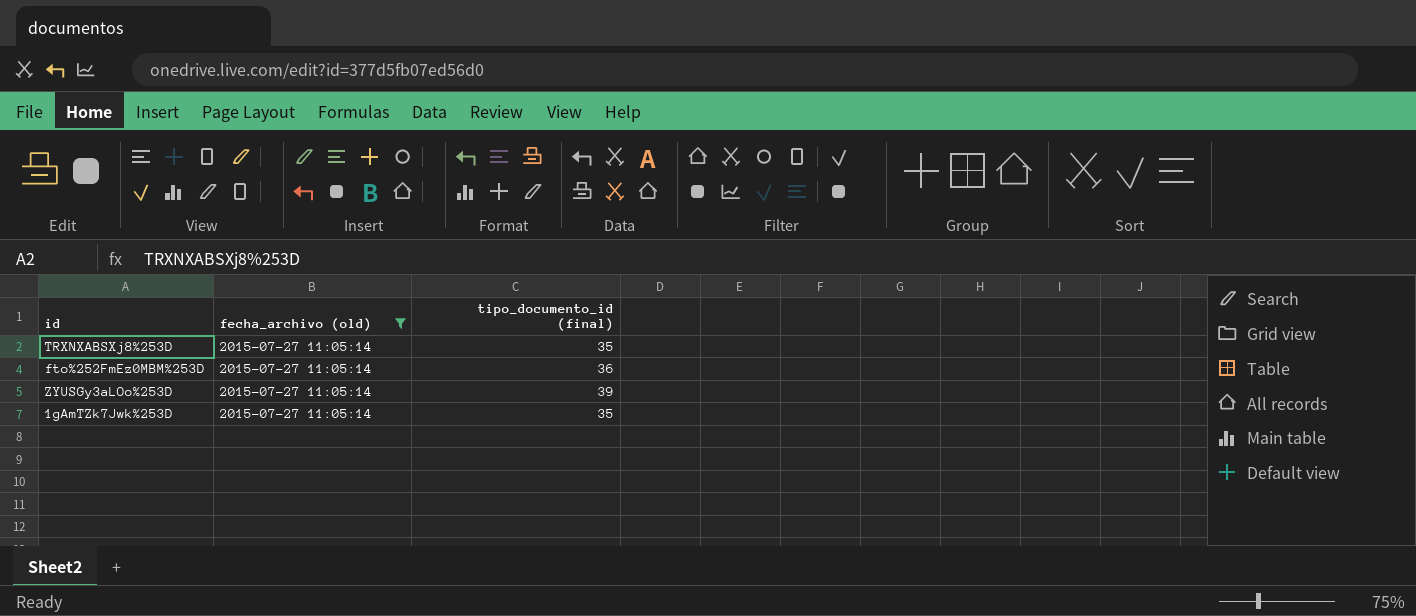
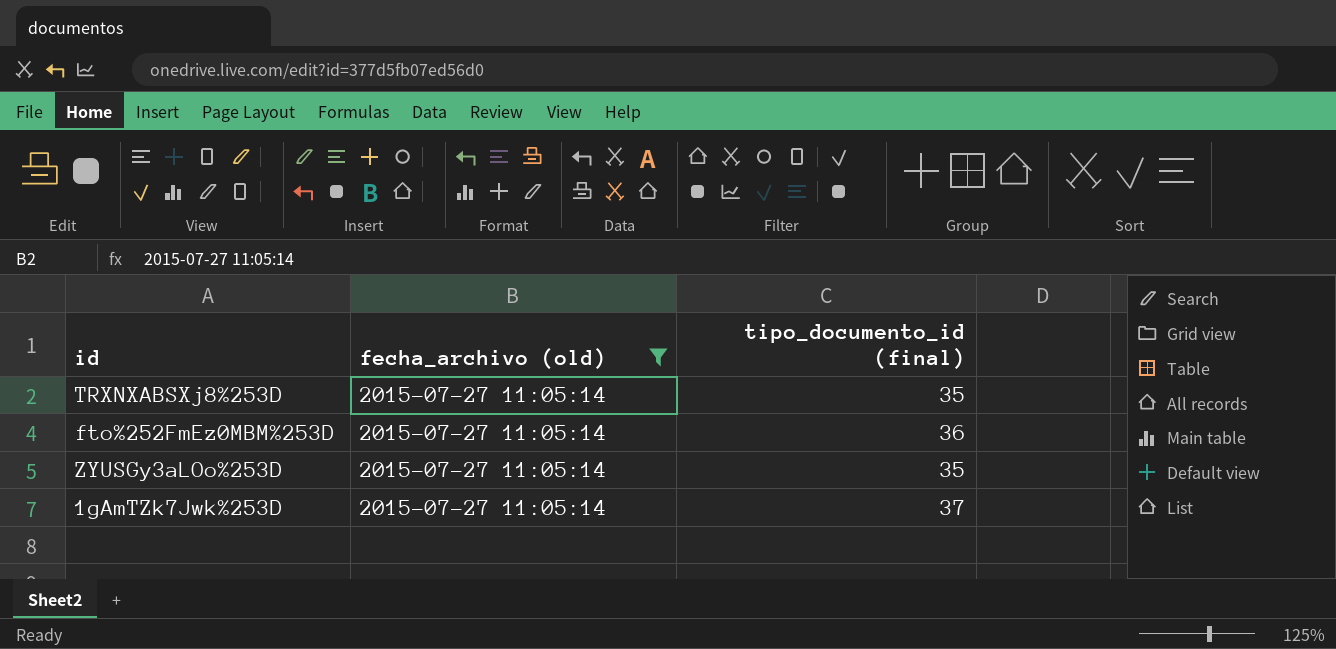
ZYUSGy3aLOo%253D | tipo_documento_id (final): 39 -> 35
1gAmTZk7Jwk%253D | tipo_documento_id (final): 35 -> 37

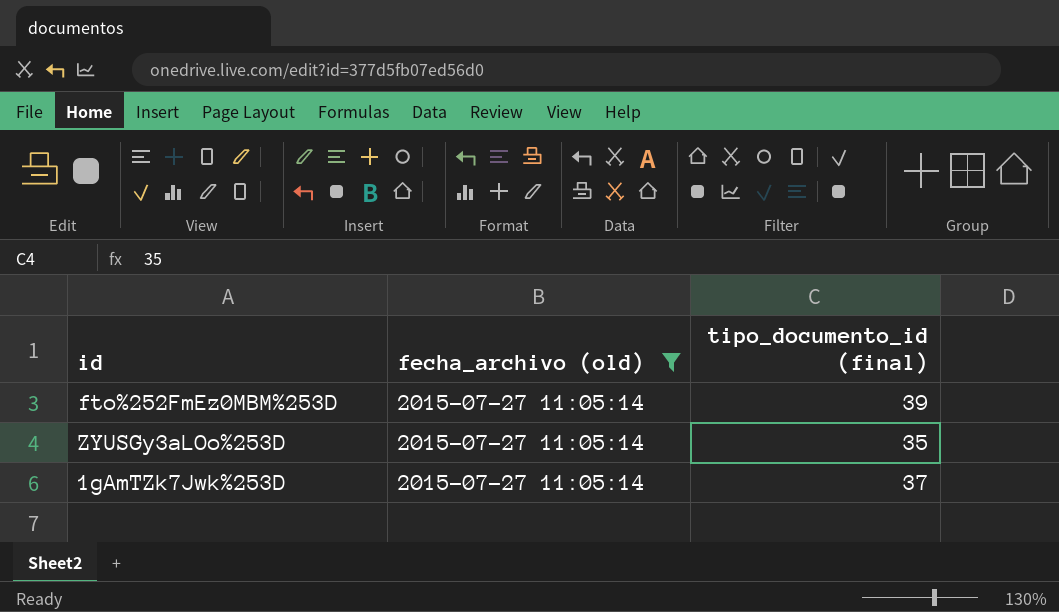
row TRXNXABSXj8%253D: 2015-07-27 11:05:14 | 35 -> none
fto%252FmEz0MBM%253D | tipo_documento_id (final): 36 -> 39

